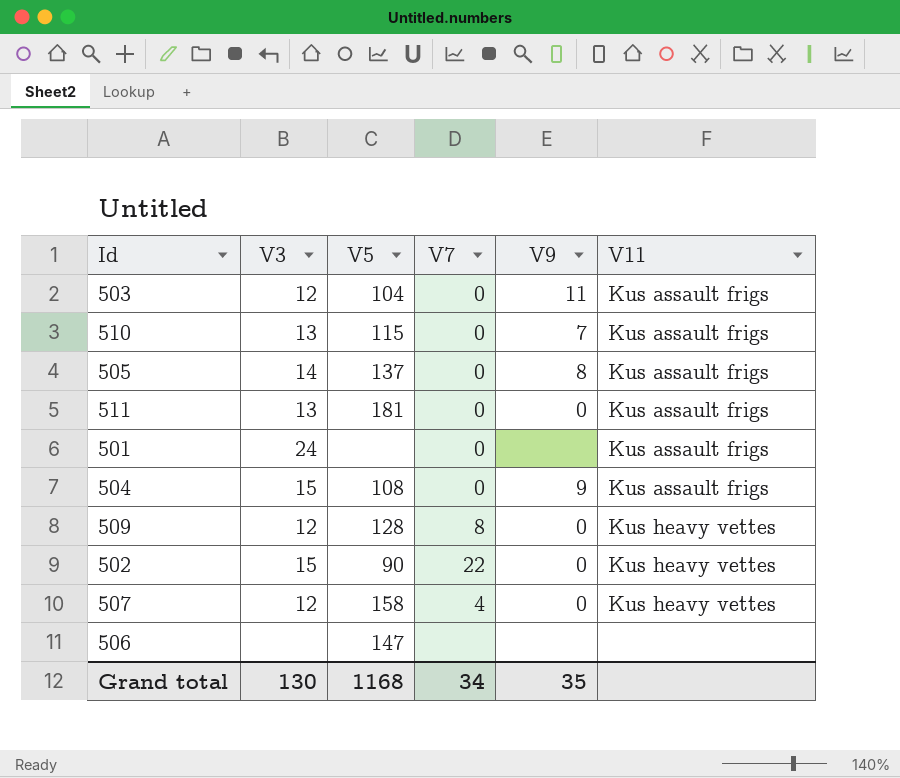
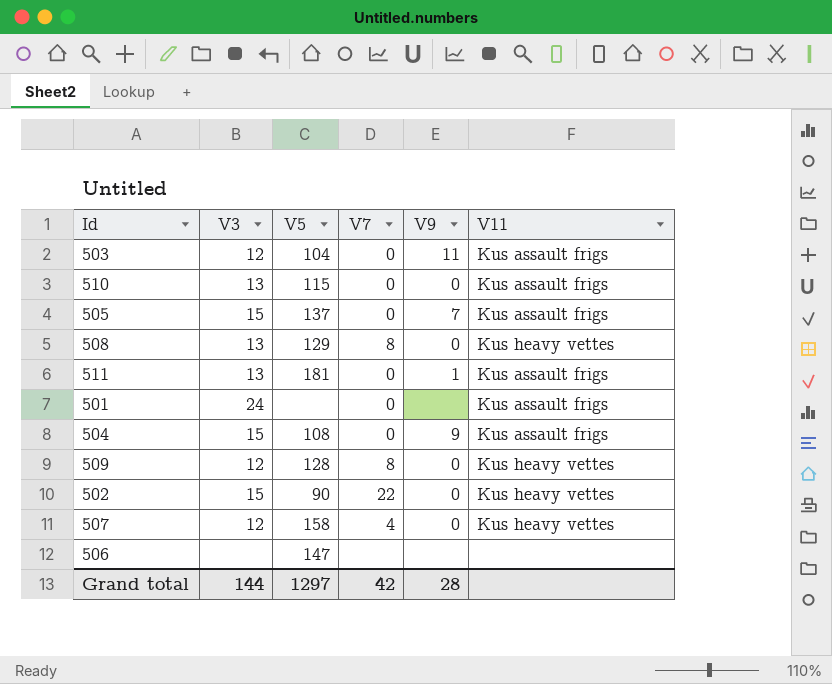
510 | V9: 7 -> 0
505 | V3: 14 -> 15
505 | V9: 8 -> 7
row 508: none -> 13 | 129 | 8 | 0 | Kus heavy vettes
511 | V9: 0 -> 1
Grand total | V3: 130 -> 144
Grand total | V5: 1168 -> 1297
Grand total | V7: 34 -> 42
Grand total | V9: 35 -> 28

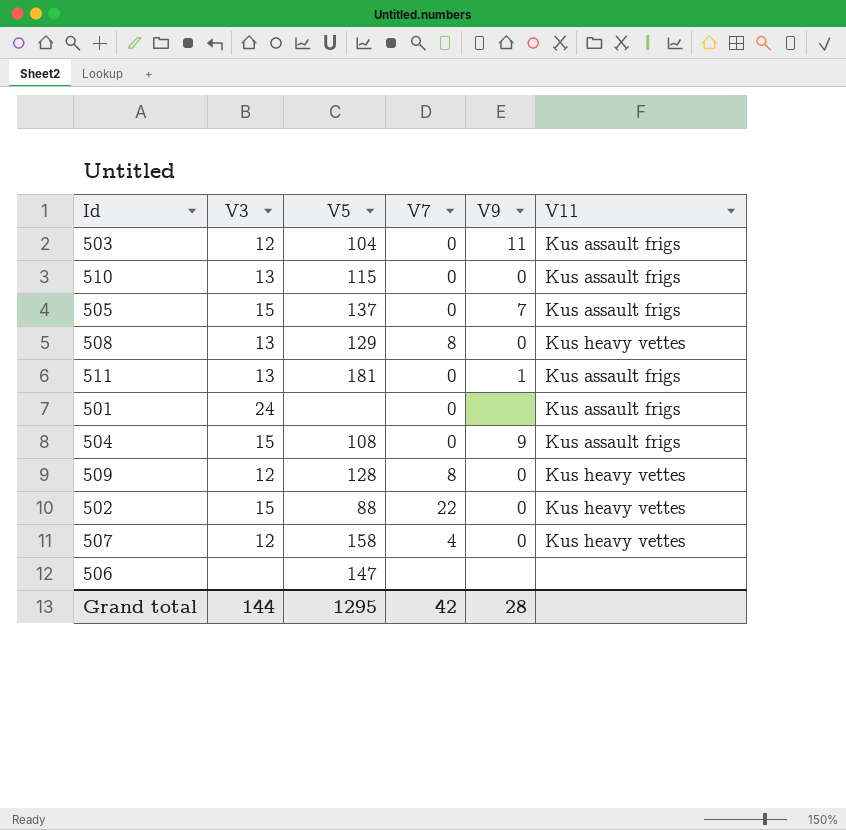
502 | V5: 90 -> 88
Grand total | V5: 1297 -> 1295

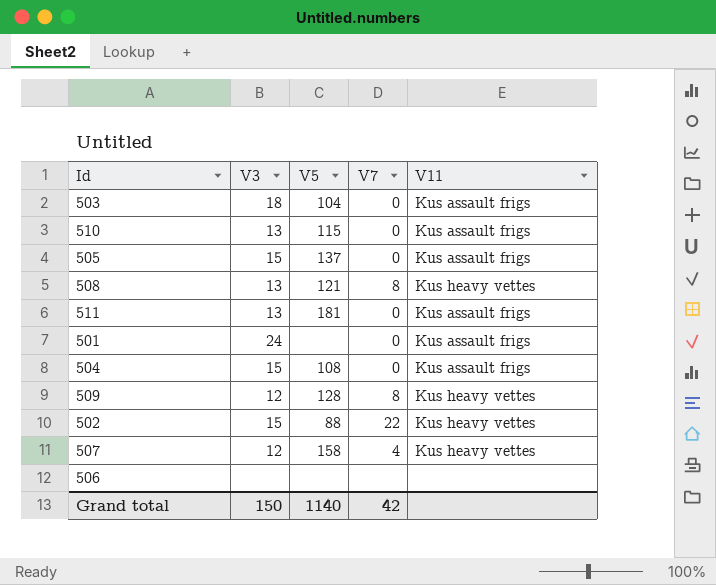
column V9 | position: 5 -> none
503 | V3: 12 -> 18
508 | V5: 129 -> 121
506 | V5: 147 -> none
Grand total | V3: 144 -> 150
Grand total | V5: 1295 -> 1140

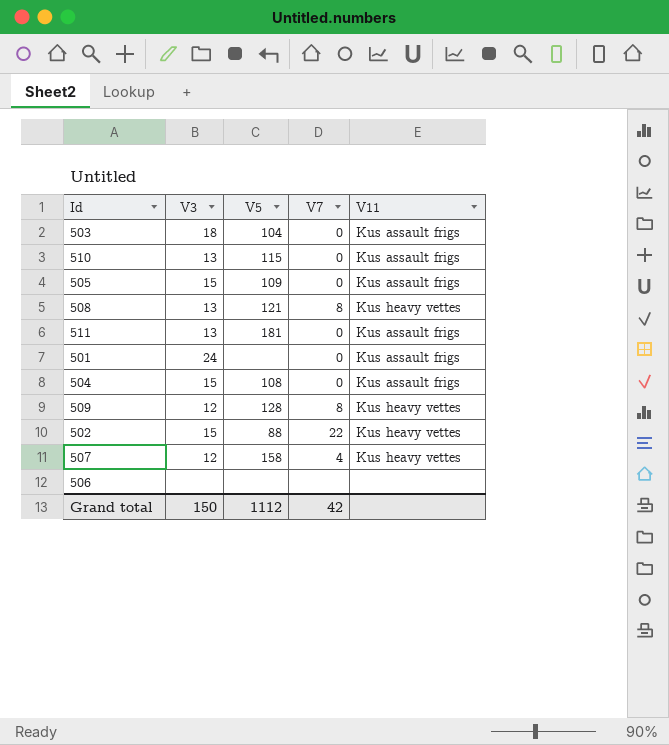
505 | V5: 137 -> 109
Grand total | V5: 1140 -> 1112

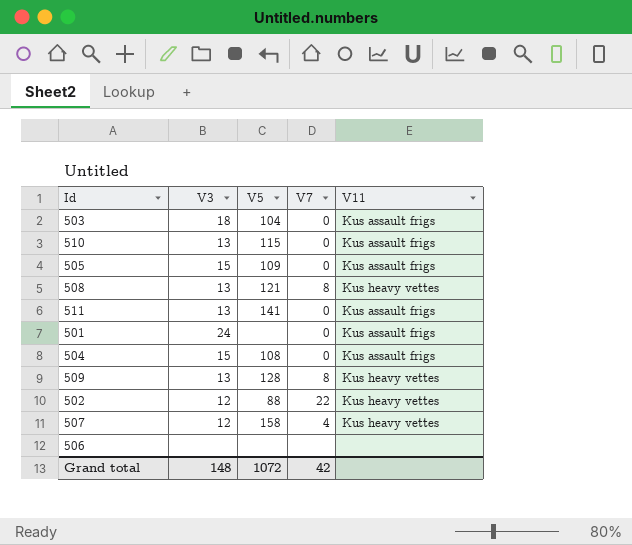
511 | V5: 181 -> 141
509 | V3: 12 -> 13
502 | V3: 15 -> 12
Grand total | V3: 150 -> 148
Grand total | V5: 1112 -> 1072

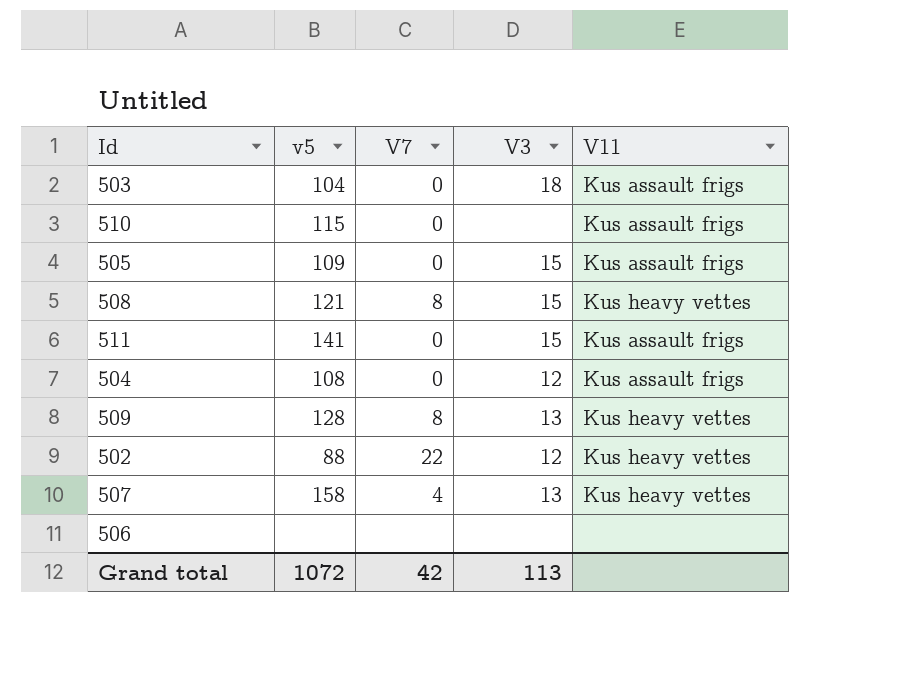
column name: V5 -> v5
column V3 | position: 2 -> 4
row 501: 24 | none | 0 | Kus assault frigs -> none
510 | V3: 13 -> none
508 | V3: 13 -> 15
511 | V3: 13 -> 15
504 | V3: 15 -> 12
507 | V3: 12 -> 13
Grand total | V3: 148 -> 113

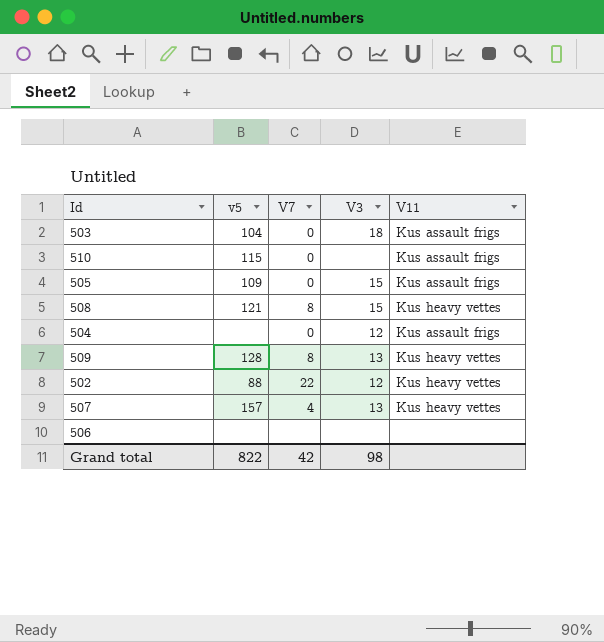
row 511: 141 | 0 | 15 | Kus assault frigs -> none
504 | v5: 108 -> none
507 | v5: 158 -> 157
Grand total | v5: 1072 -> 822
Grand total | V3: 113 -> 98

